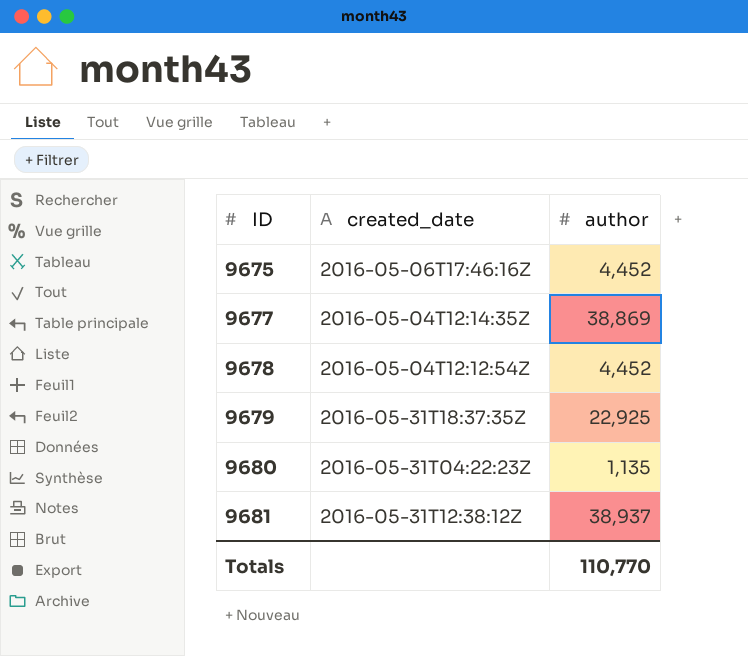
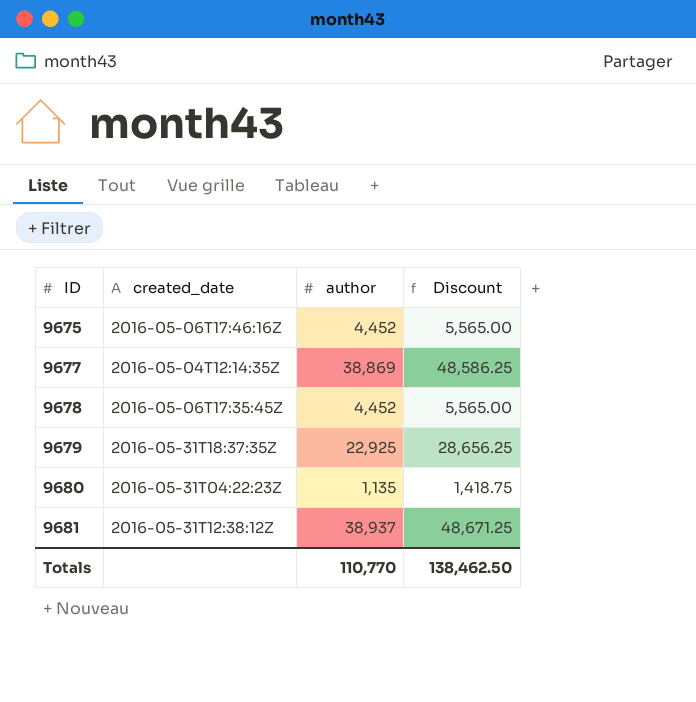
column Discount | formula: none -> [author] * 1.25
9678 | created_date: 2016-05-04T12:12:54Z -> 2016-05-06T17:35:45Z

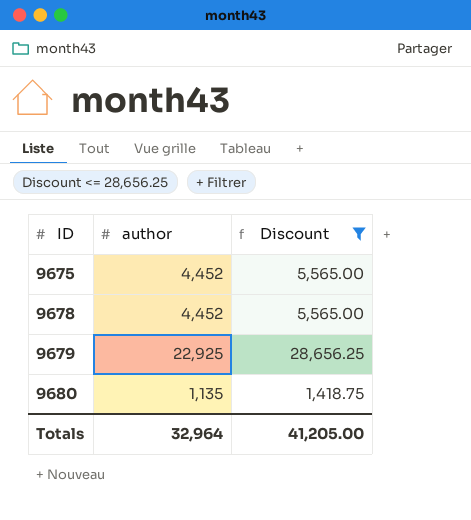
filter: none -> Discount <= 28,656.25
column created_date | position: 2 -> none
Totals | author: 110,770 -> 32,964
Totals | Discount: 138,462.50 -> 41,205.00

